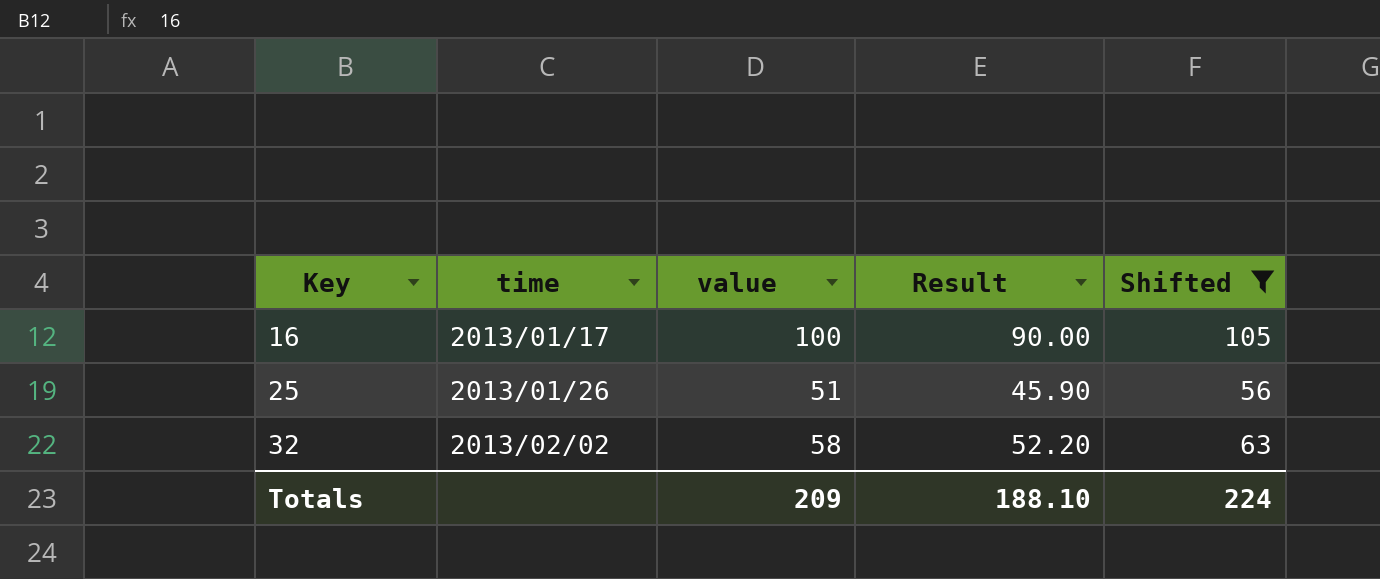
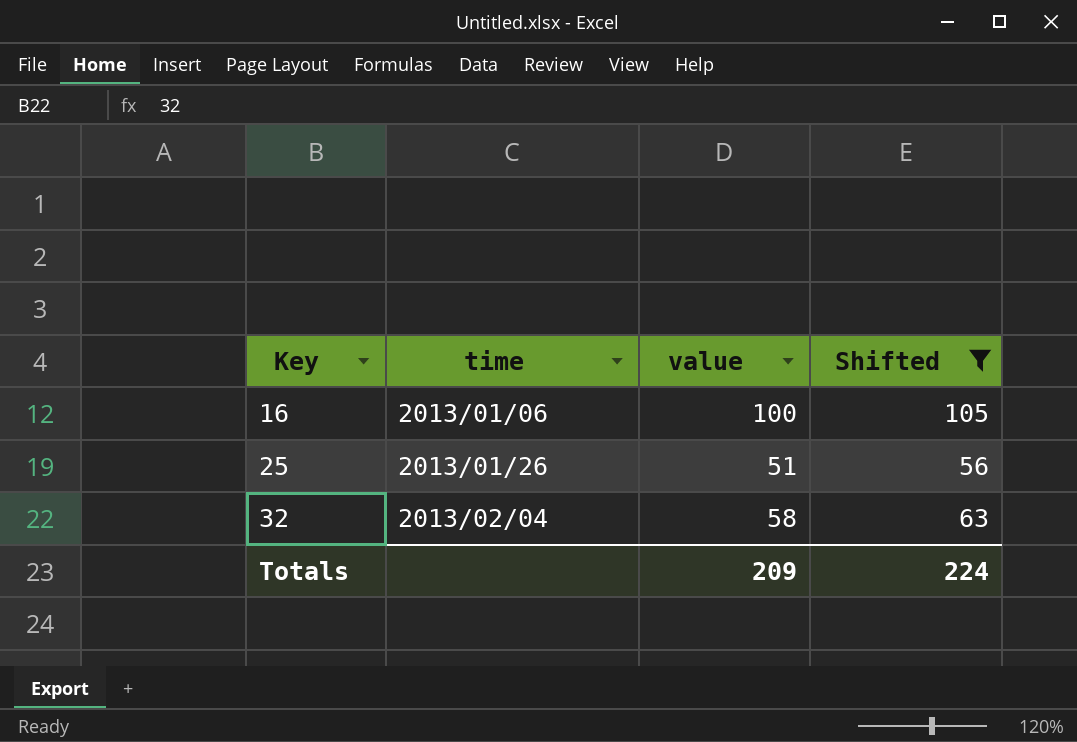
column Result | formula: [value] * 0.9 -> none
16 | time: 2013/01/17 -> 2013/01/06
32 | time: 2013/02/02 -> 2013/02/04

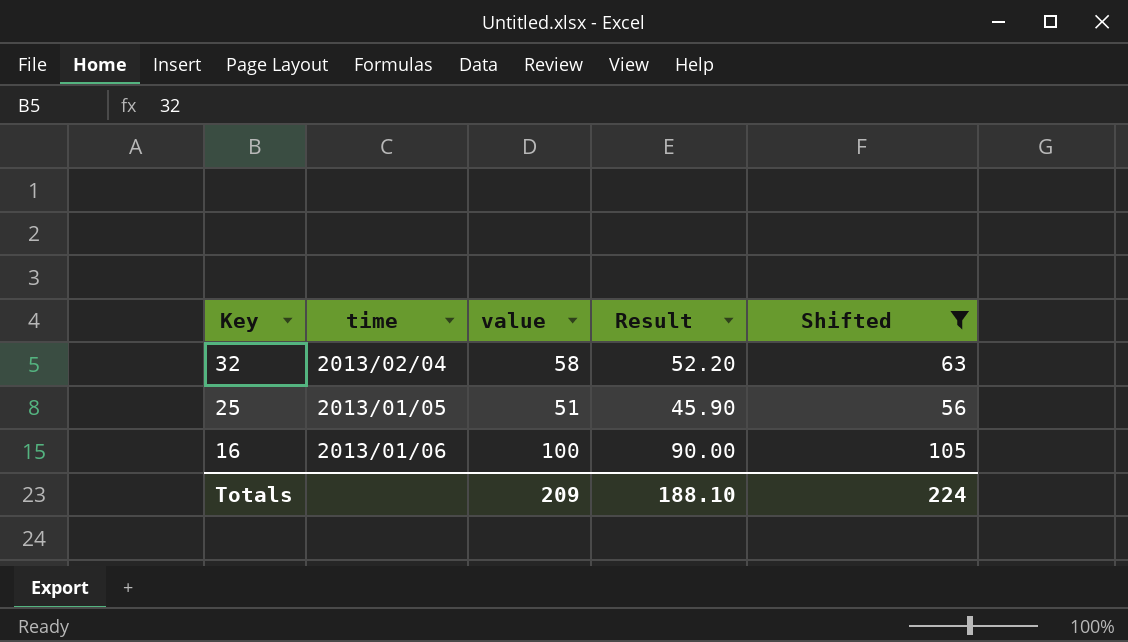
row order: Key ascending -> Key descending
column Result | formula: none -> [value] * 0.9
25 | time: 2013/01/26 -> 2013/01/05

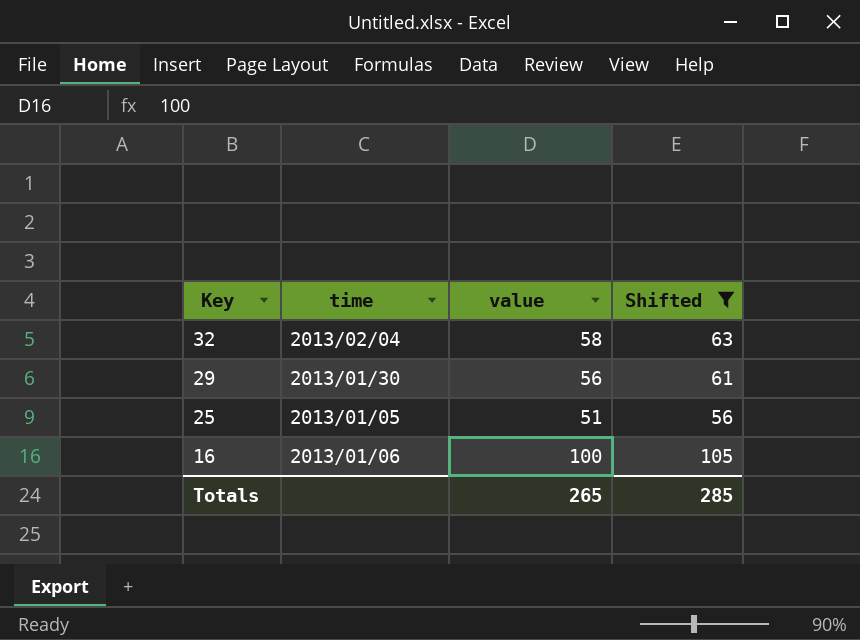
column Result | formula: [value] * 0.9 -> none
row 29: none -> 2013/01/30 | 56 | 61
Totals | value: 209 -> 265
Totals | Shifted: 224 -> 285

